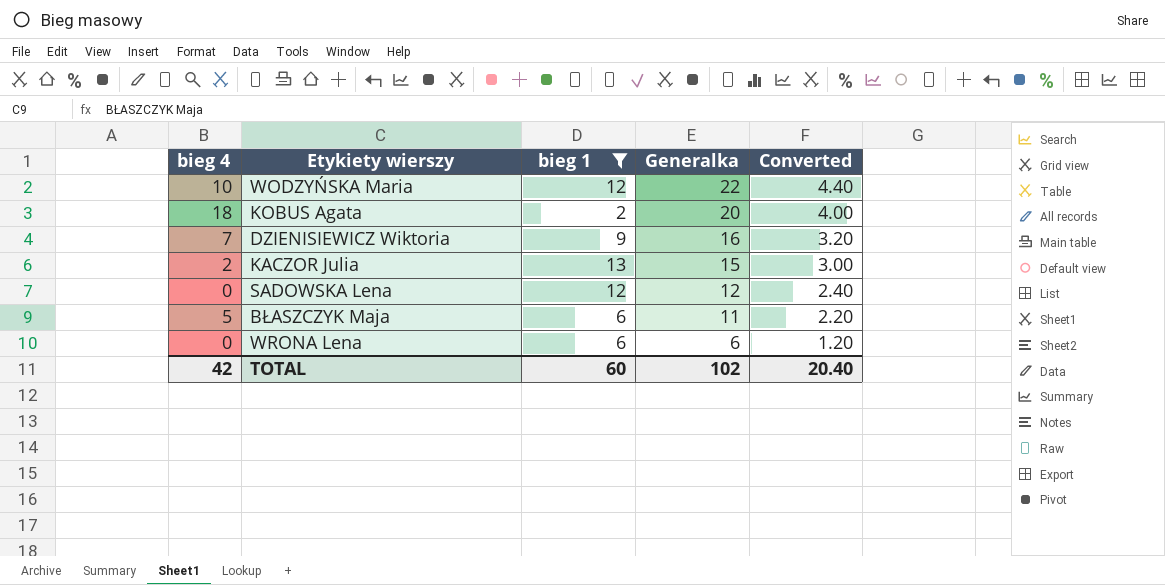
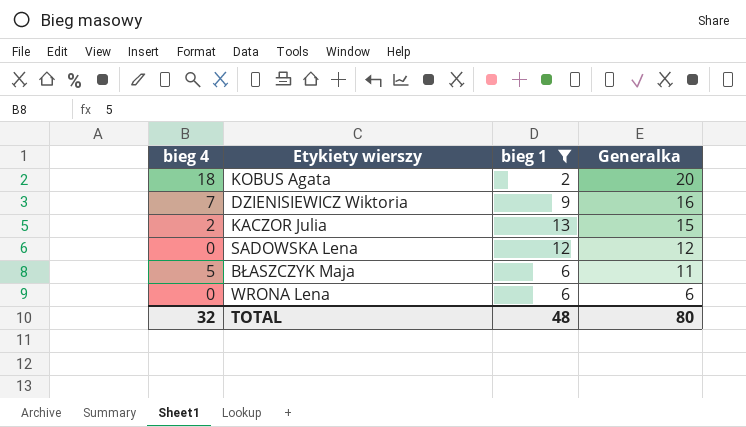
column Converted | formula: [Generalka] * 0.2 -> none
row WODZYŃSKA Maria: 10 | 12 | 22 | 4.40 -> none
TOTAL | bieg 4: 42 -> 32
TOTAL | bieg 1: 60 -> 48
TOTAL | Generalka: 102 -> 80

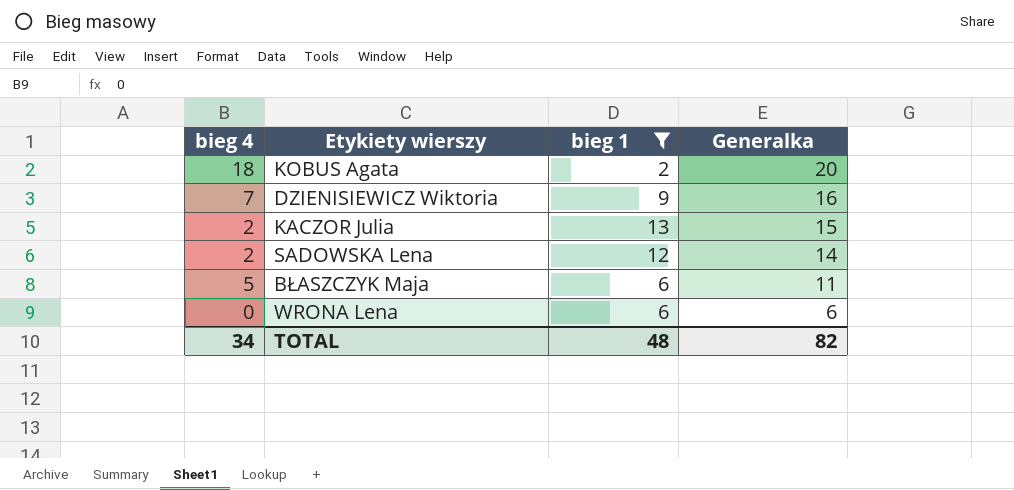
SADOWSKA Lena | bieg 4: 0 -> 2
SADOWSKA Lena | Generalka: 12 -> 14
TOTAL | bieg 4: 32 -> 34
TOTAL | Generalka: 80 -> 82

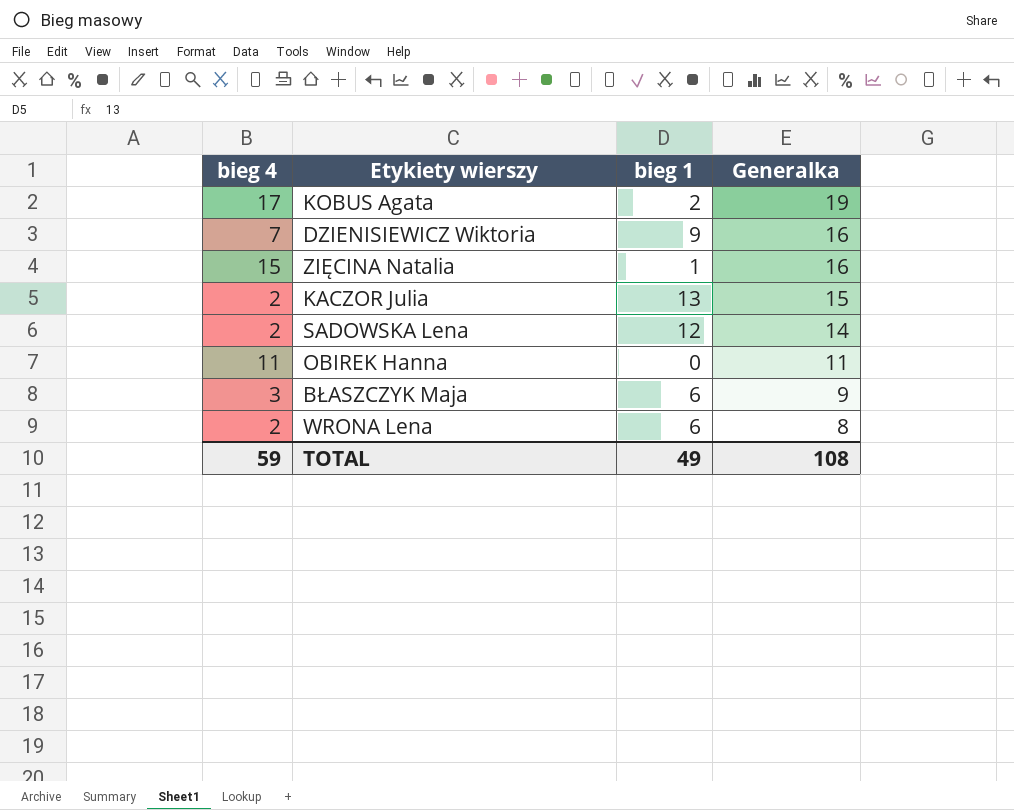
filter: bieg 1 >= 2 -> none
KOBUS Agata | bieg 4: 18 -> 17
KOBUS Agata | Generalka: 20 -> 19
BŁASZCZYK Maja | bieg 4: 5 -> 3
BŁASZCZYK Maja | Generalka: 11 -> 9
WRONA Lena | bieg 4: 0 -> 2
WRONA Lena | Generalka: 6 -> 8
TOTAL | bieg 4: 34 -> 59
TOTAL | bieg 1: 48 -> 49
TOTAL | Generalka: 82 -> 108

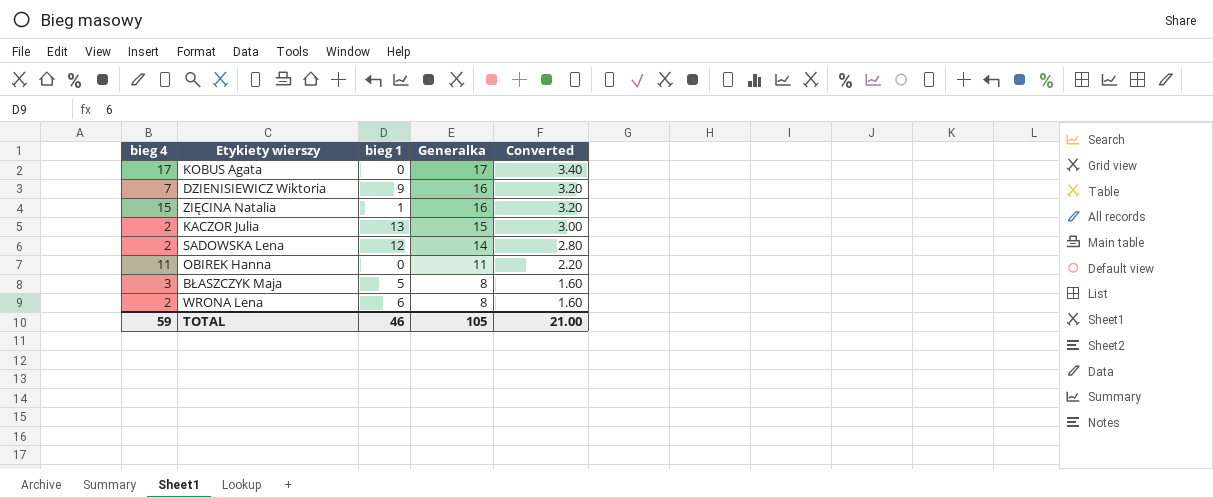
column Converted | formula: none -> [Generalka] * 0.2
KOBUS Agata | bieg 1: 2 -> 0
KOBUS Agata | Generalka: 19 -> 17
BŁASZCZYK Maja | bieg 1: 6 -> 5
BŁASZCZYK Maja | Generalka: 9 -> 8
TOTAL | bieg 1: 49 -> 46
TOTAL | Generalka: 108 -> 105

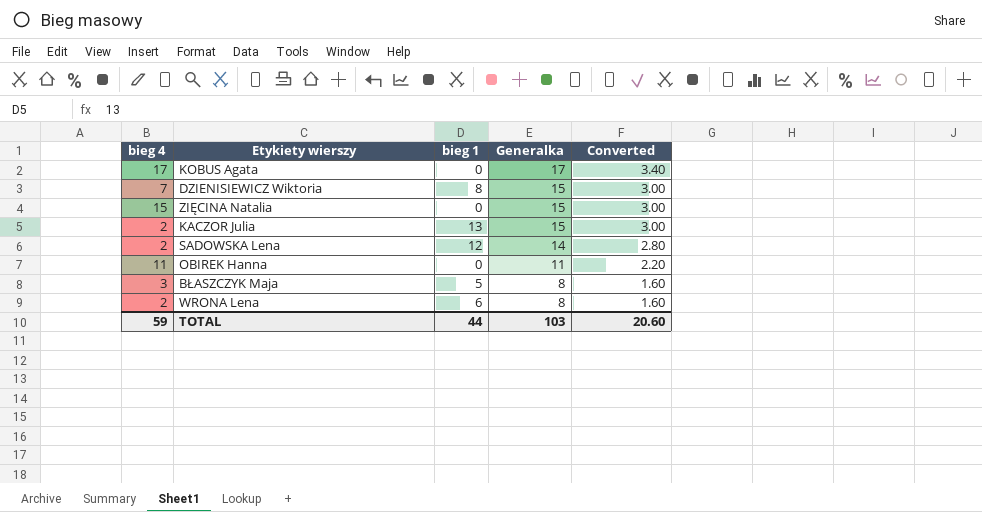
DZIENISIEWICZ Wiktoria | bieg 1: 9 -> 8
DZIENISIEWICZ Wiktoria | Generalka: 16 -> 15
DZIENISIEWICZ Wiktoria | Converted: 3.20 -> 3.00
ZIĘCINA Natalia | bieg 1: 1 -> 0
ZIĘCINA Natalia | Generalka: 16 -> 15
ZIĘCINA Natalia | Converted: 3.20 -> 3.00
TOTAL | bieg 1: 46 -> 44
TOTAL | Generalka: 105 -> 103
TOTAL | Converted: 21.00 -> 20.60

